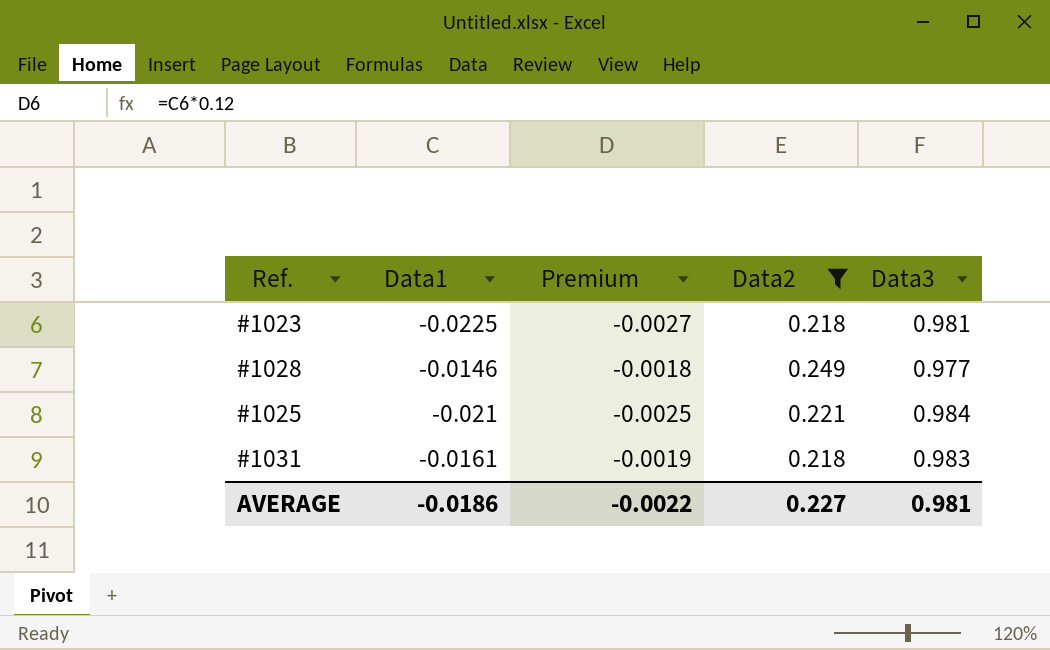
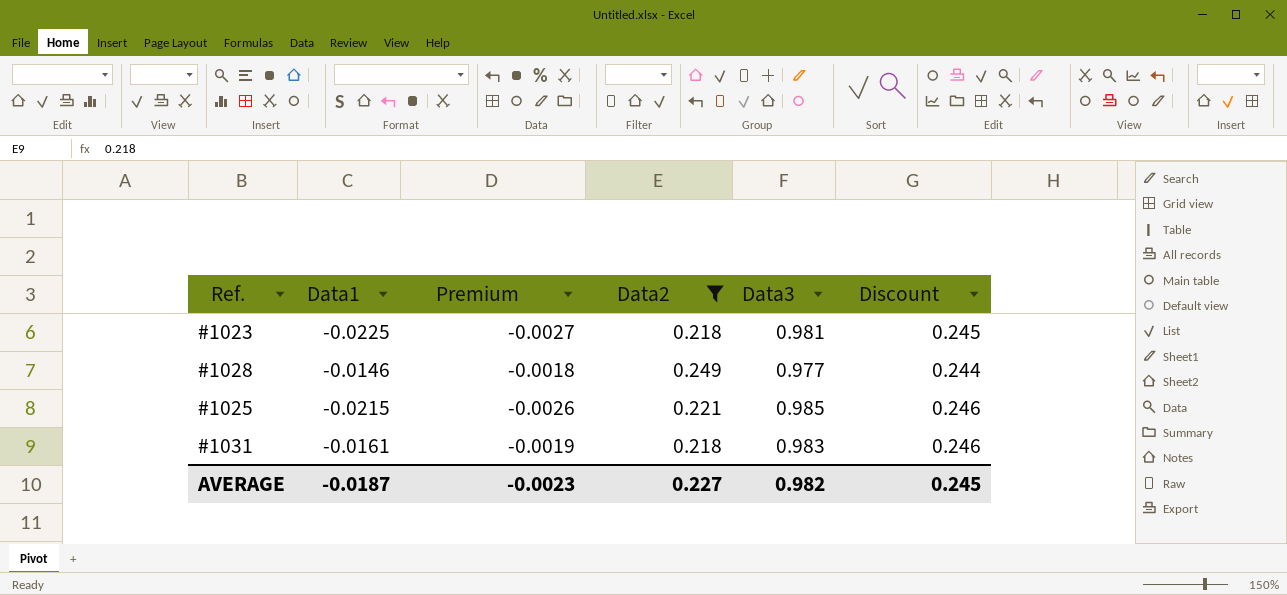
column Discount | formula: none -> [Data3] * 0.25
#1025 | Data1: -0.021 -> -0.0215
#1025 | Premium: -0.0025 -> -0.0026
#1025 | Data3: 0.984 -> 0.985
AVERAGE | Data1: -0.0186 -> -0.0187
AVERAGE | Premium: -0.0022 -> -0.0023
AVERAGE | Data3: 0.981 -> 0.982

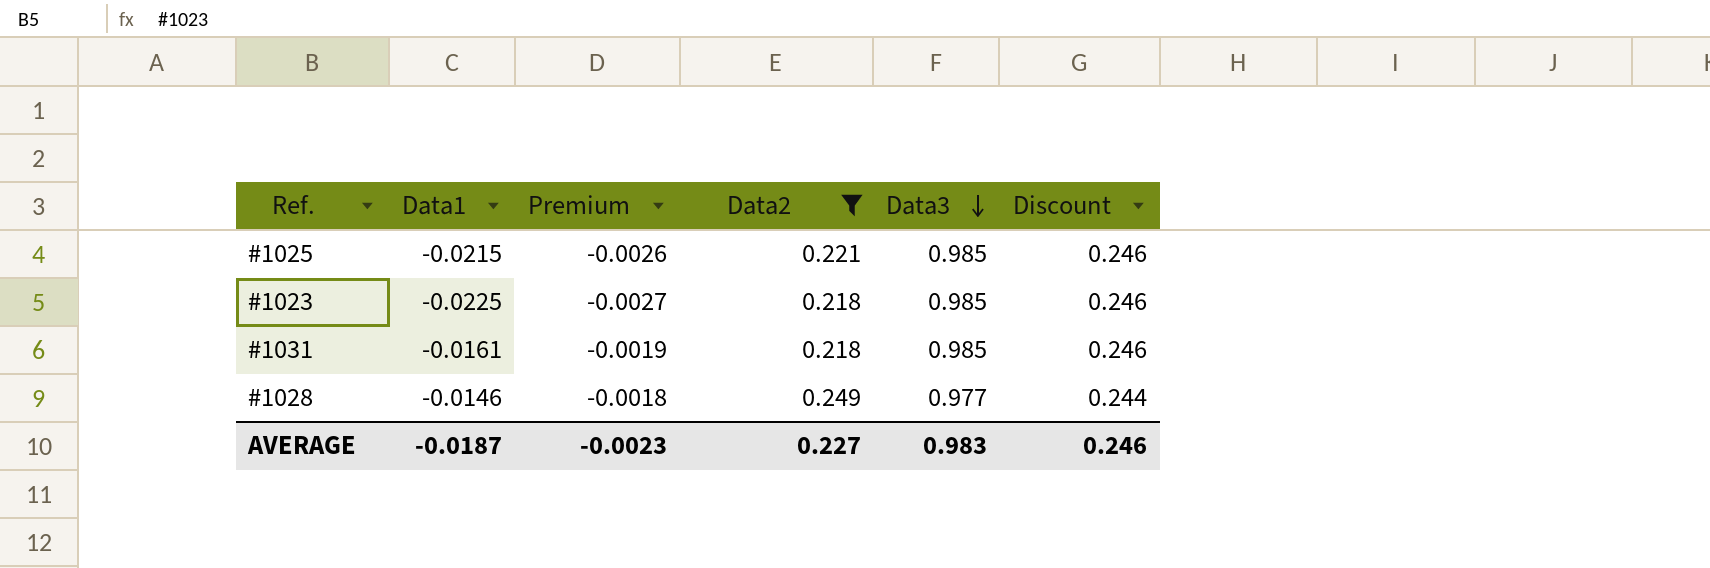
row order: none -> Data3 descending
#1023 | Data3: 0.981 -> 0.985
#1023 | Discount: 0.245 -> 0.246
#1031 | Data3: 0.983 -> 0.985
AVERAGE | Data3: 0.982 -> 0.983
AVERAGE | Discount: 0.245 -> 0.246

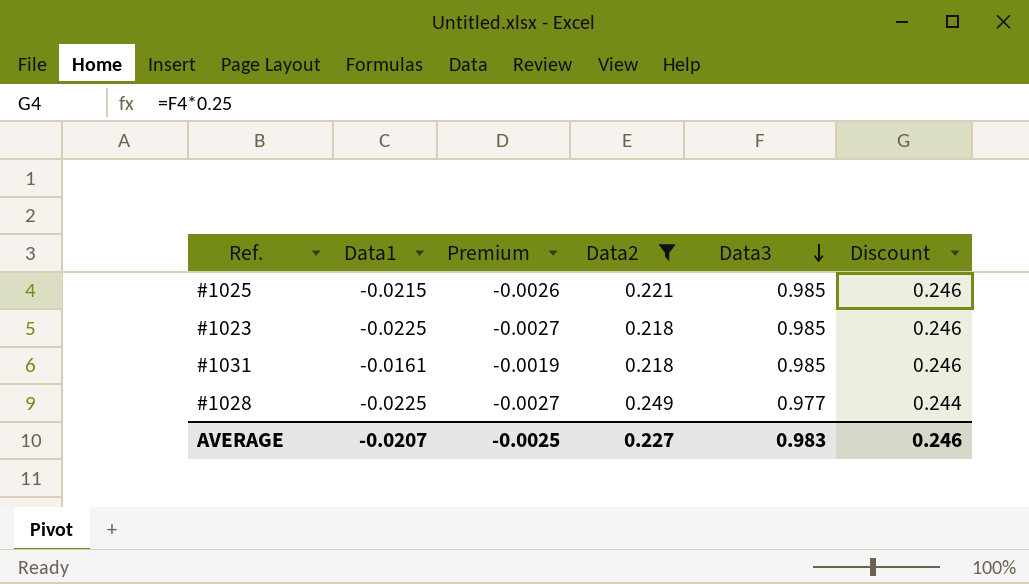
#1028 | Data1: -0.0146 -> -0.0225
#1028 | Premium: -0.0018 -> -0.0027
AVERAGE | Data1: -0.0187 -> -0.0207
AVERAGE | Premium: -0.0023 -> -0.0025

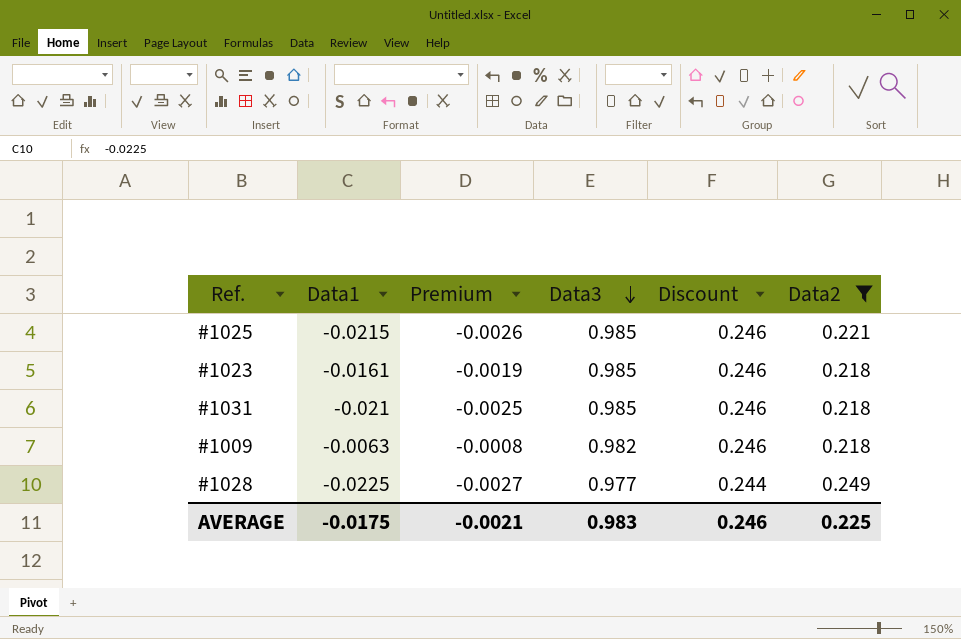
column Data2 | position: 4 -> 6
#1023 | Data1: -0.0225 -> -0.0161
#1023 | Premium: -0.0027 -> -0.0019
#1031 | Data1: -0.0161 -> -0.021
#1031 | Premium: -0.0019 -> -0.0025
row #1009: none -> -0.0063 | -0.0008 | 0.982 | 0.246 | 0.218
AVERAGE | Data1: -0.0207 -> -0.0175
AVERAGE | Premium: -0.0025 -> -0.0021
AVERAGE | Data2: 0.227 -> 0.225

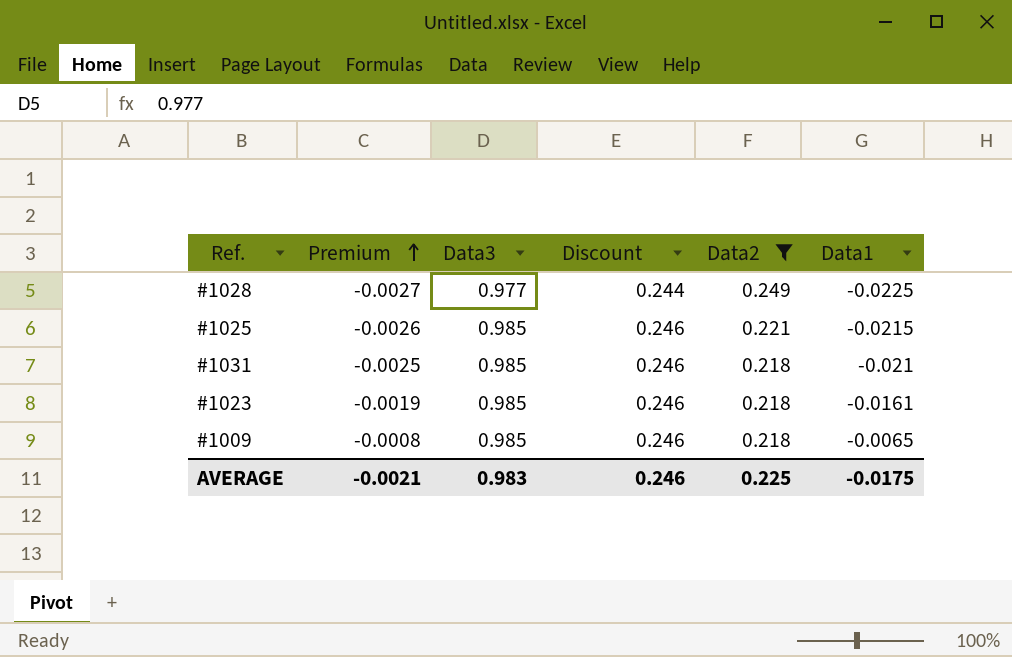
row order: Data3 descending -> Premium ascending
column Data1 | position: 2 -> 6
#1009 | Data3: 0.982 -> 0.985
#1009 | Data1: -0.0063 -> -0.0065

